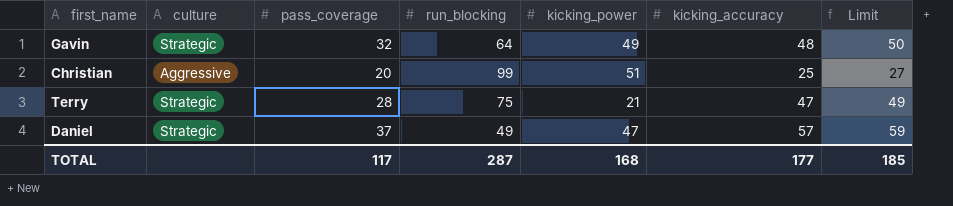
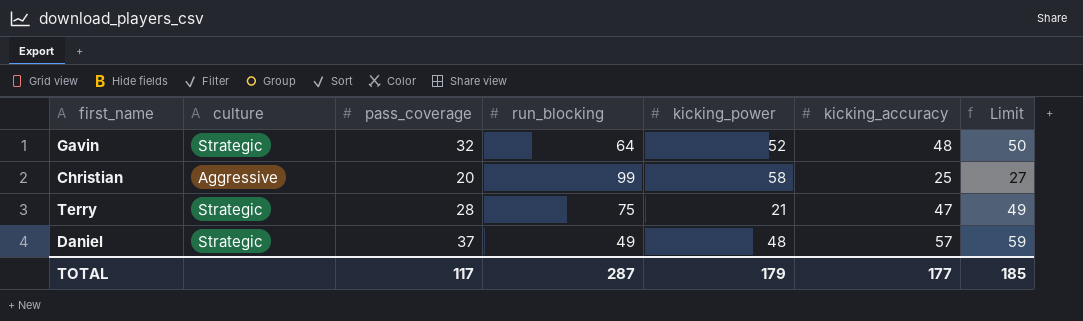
Gavin | kicking_power: 49 -> 52
Christian | kicking_power: 51 -> 58
Daniel | kicking_power: 47 -> 48
TOTAL | kicking_power: 168 -> 179

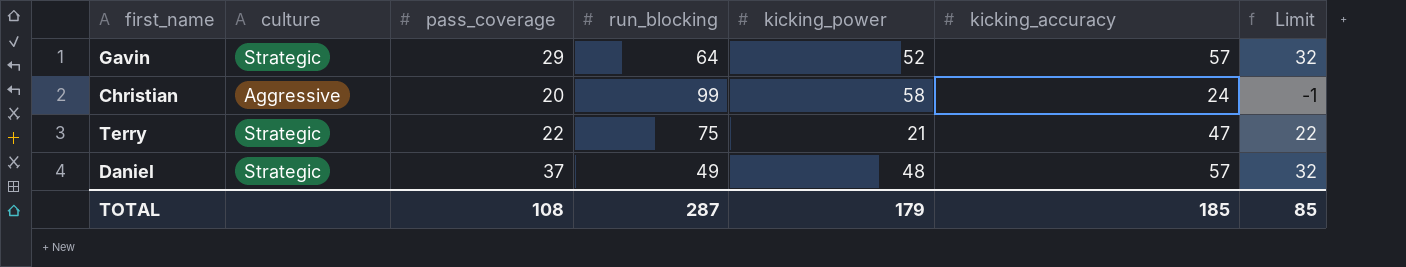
column Limit | formula: [kicking_accuracy] + 2 -> [kicking_accuracy] - 25
Gavin | pass_coverage: 32 -> 29
Gavin | kicking_accuracy: 48 -> 57
Christian | kicking_accuracy: 25 -> 24
Terry | pass_coverage: 28 -> 22
TOTAL | pass_coverage: 117 -> 108
TOTAL | kicking_accuracy: 177 -> 185
TOTAL | Limit: 185 -> 85

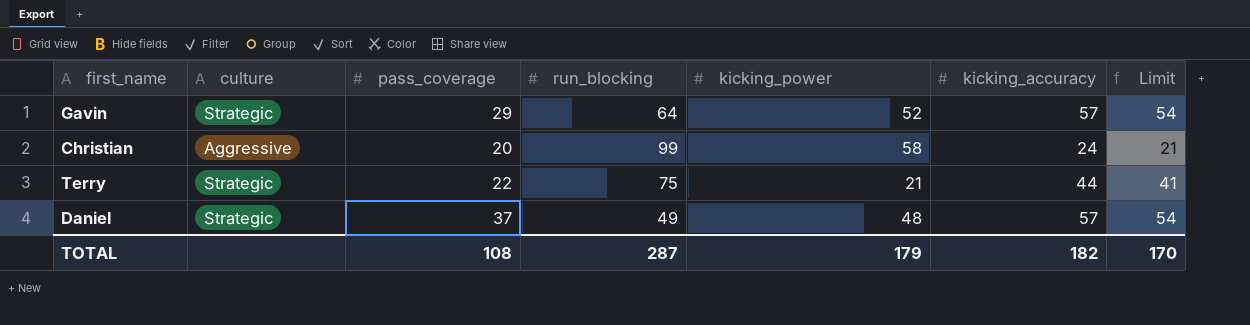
column Limit | formula: [kicking_accuracy] - 25 -> [kicking_accuracy] - 3
Terry | kicking_accuracy: 47 -> 44
TOTAL | kicking_accuracy: 185 -> 182
TOTAL | Limit: 85 -> 170

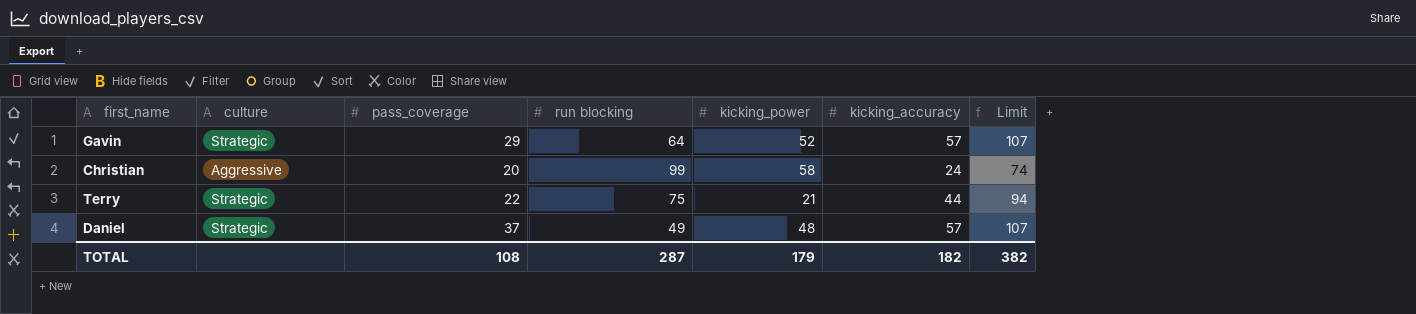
column name: run_blocking -> run blocking
column Limit | formula: [kicking_accuracy] - 3 -> [kicking_accuracy] + 50
TOTAL | Limit: 170 -> 382

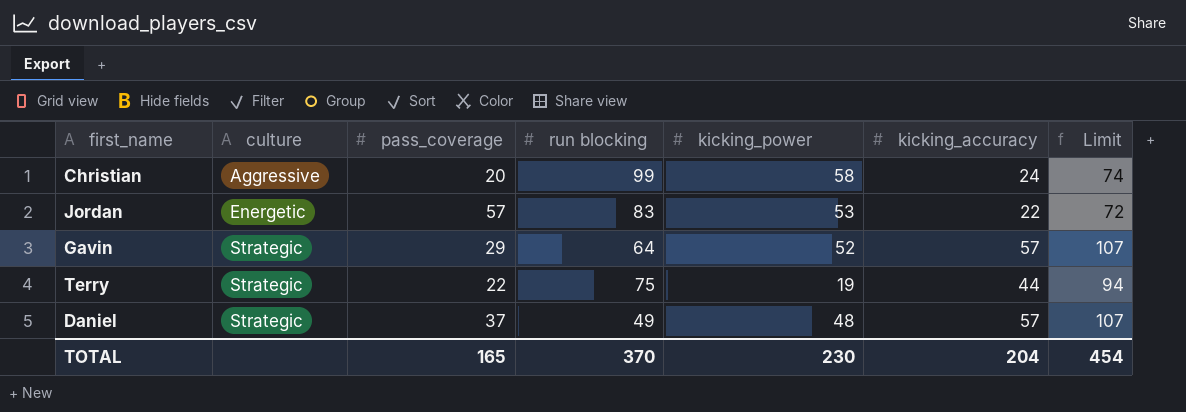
row order: none -> culture ascending
row Jordan: none -> Energetic | 57 | 83 | 53 | 22 | 72
Terry | kicking_power: 21 -> 19
TOTAL | pass_coverage: 108 -> 165
TOTAL | run blocking: 287 -> 370
TOTAL | kicking_power: 179 -> 230
TOTAL | kicking_accuracy: 182 -> 204
TOTAL | Limit: 382 -> 454

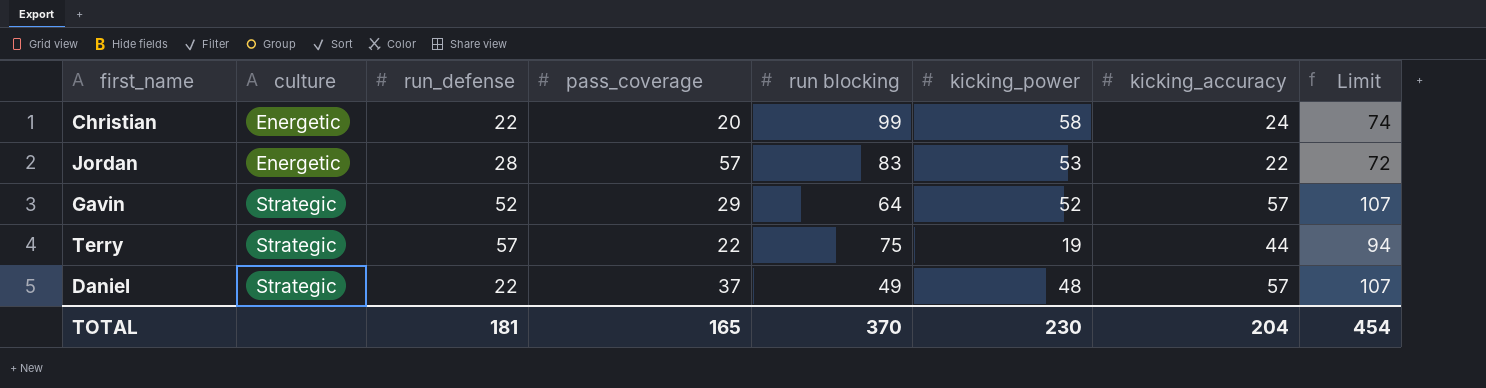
column run_defense | position: none -> 3
Christian | culture: Aggressive -> Energetic

